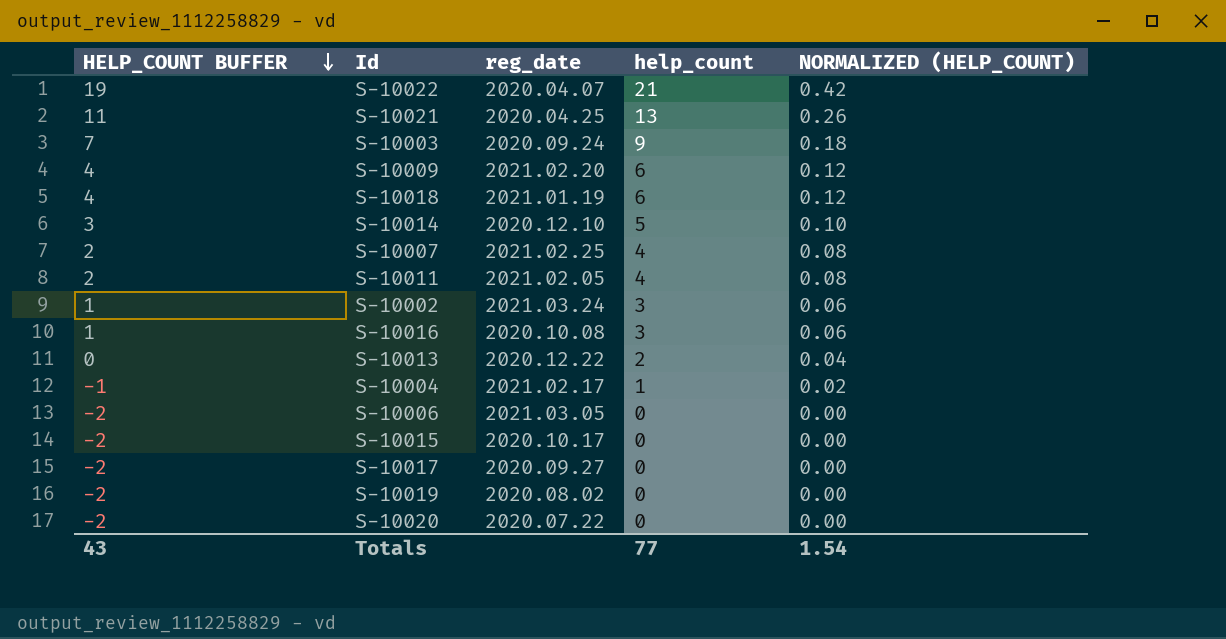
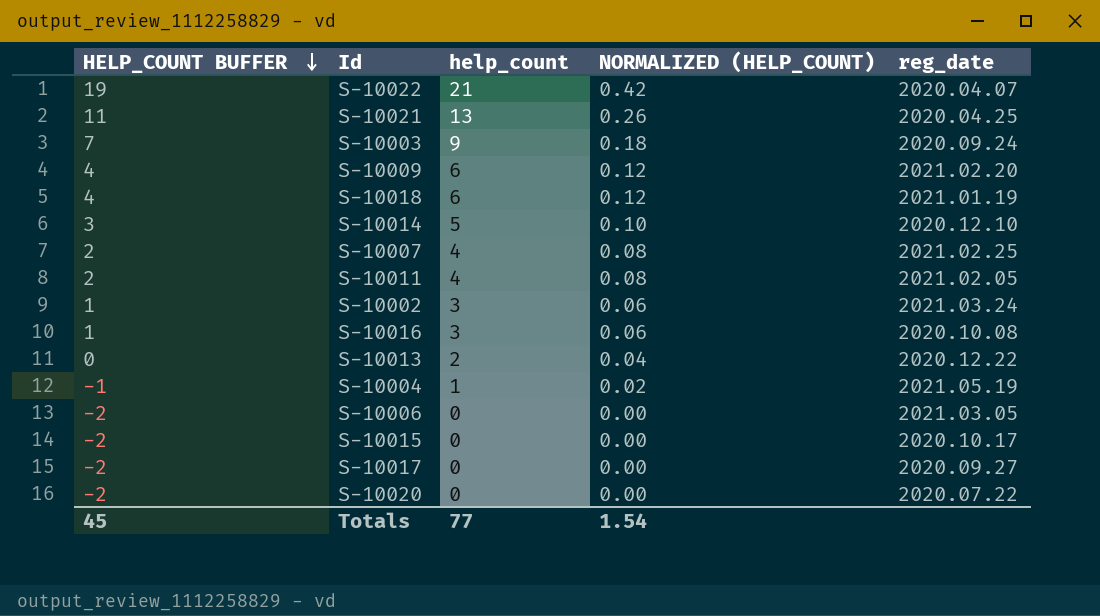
column reg_date | position: 3 -> 5
row S-10019: -2 | 2020.08.02 | 0 | 0.00 -> none
S-10004 | reg_date: 2021.02.17 -> 2021.05.19
Totals | HELP_COUNT BUFFER: 43 -> 45

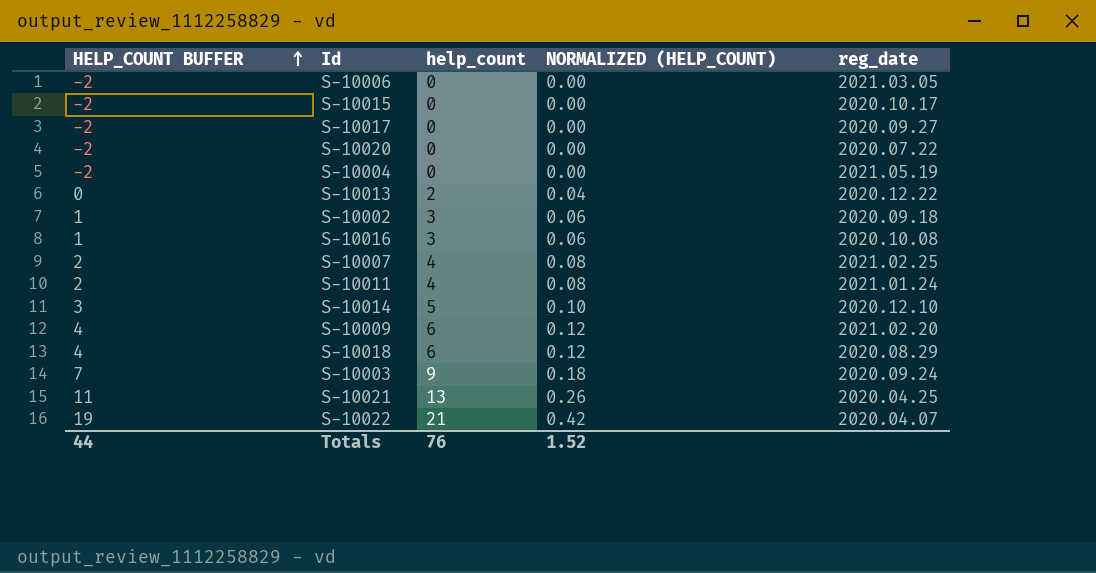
row order: HELP_COUNT BUFFER descending -> HELP_COUNT BUFFER ascending
S-10004 | HELP_COUNT BUFFER: -1 -> -2
S-10004 | help_count: 1 -> 0
S-10004 | NORMALIZED (HELP_COUNT): 0.02 -> 0.00
S-10002 | reg_date: 2021.03.24 -> 2020.09.18
S-10011 | reg_date: 2021.02.05 -> 2021.01.24
S-10018 | reg_date: 2021.01.19 -> 2020.08.29
Totals | HELP_COUNT BUFFER: 45 -> 44
Totals | help_count: 77 -> 76
Totals | NORMALIZED (HELP_COUNT): 1.54 -> 1.52

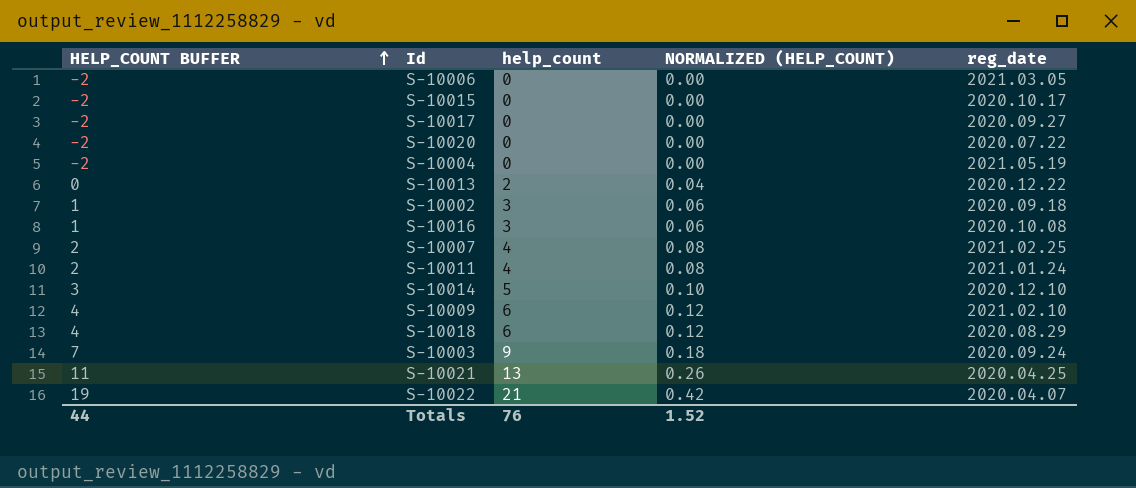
S-10009 | reg_date: 2021.02.20 -> 2021.02.10

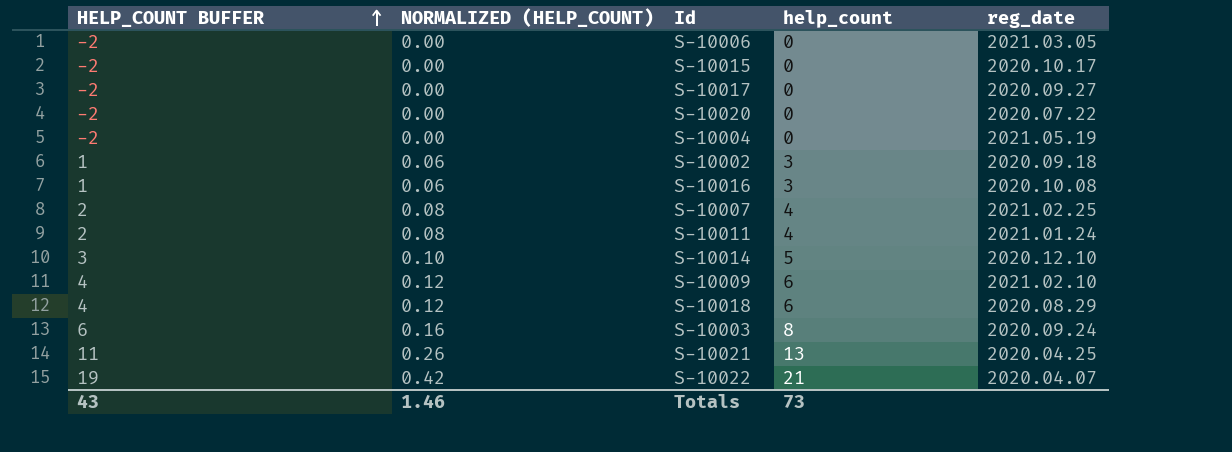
column NORMALIZED (HELP_COUNT) | position: 4 -> 2
row S-10013: 0 | 2 | 0.04 | 2020.12.22 -> none
S-10003 | HELP_COUNT BUFFER: 7 -> 6
S-10003 | NORMALIZED (HELP_COUNT): 0.18 -> 0.16
S-10003 | help_count: 9 -> 8
Totals | HELP_COUNT BUFFER: 44 -> 43
Totals | NORMALIZED (HELP_COUNT): 1.52 -> 1.46
Totals | help_count: 76 -> 73

